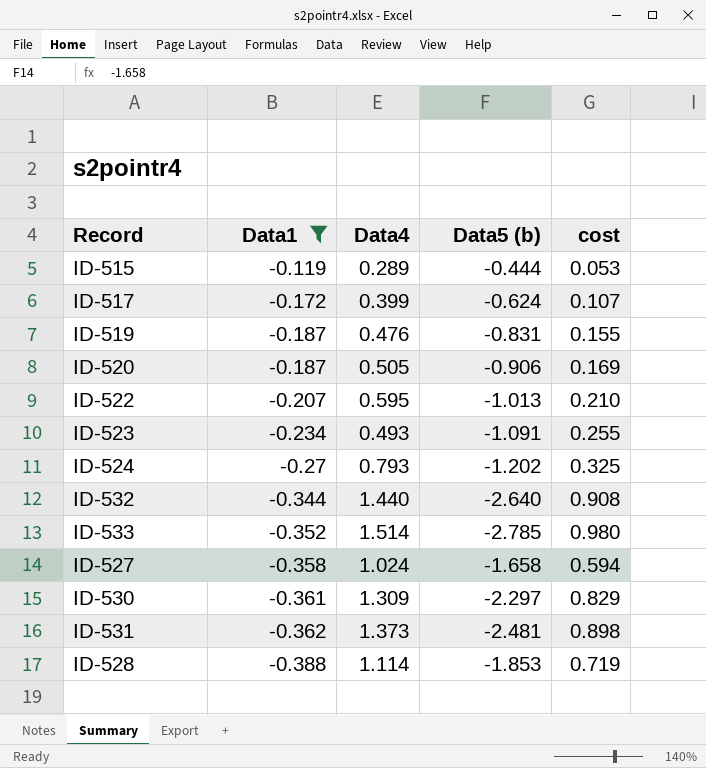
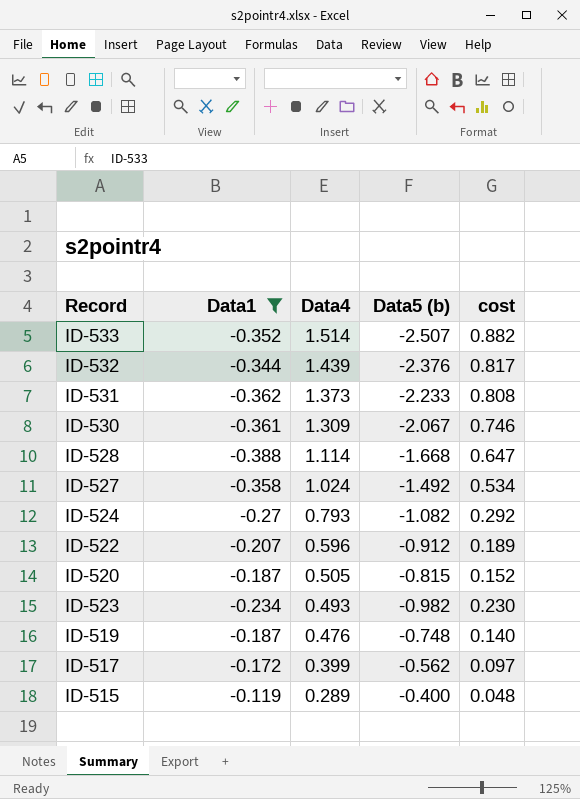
row order: Data1 descending -> Data4 descending
ID-533 | Data5 (b): -2.785 -> -2.507
ID-533 | cost: 0.980 -> 0.882
ID-532 | Data4: 1.440 -> 1.439
ID-532 | Data5 (b): -2.640 -> -2.376
ID-532 | cost: 0.908 -> 0.817
ID-531 | Data5 (b): -2.481 -> -2.233
ID-531 | cost: 0.898 -> 0.808
ID-530 | Data5 (b): -2.297 -> -2.067
ID-530 | cost: 0.829 -> 0.746
ID-528 | Data5 (b): -1.853 -> -1.668
ID-528 | cost: 0.719 -> 0.647
ID-527 | Data5 (b): -1.658 -> -1.492
ID-527 | cost: 0.594 -> 0.534
ID-524 | Data5 (b): -1.202 -> -1.082
ID-524 | cost: 0.325 -> 0.292
ID-522 | Data4: 0.595 -> 0.596
ID-522 | Data5 (b): -1.013 -> -0.912
ID-522 | cost: 0.210 -> 0.189
ID-520 | Data5 (b): -0.906 -> -0.815
ID-520 | cost: 0.169 -> 0.152
ID-523 | Data5 (b): -1.091 -> -0.982
ID-523 | cost: 0.255 -> 0.230
ID-519 | Data5 (b): -0.831 -> -0.748
ID-519 | cost: 0.155 -> 0.140
ID-517 | Data5 (b): -0.624 -> -0.562
ID-517 | cost: 0.107 -> 0.097
ID-515 | Data5 (b): -0.444 -> -0.400
ID-515 | cost: 0.053 -> 0.048

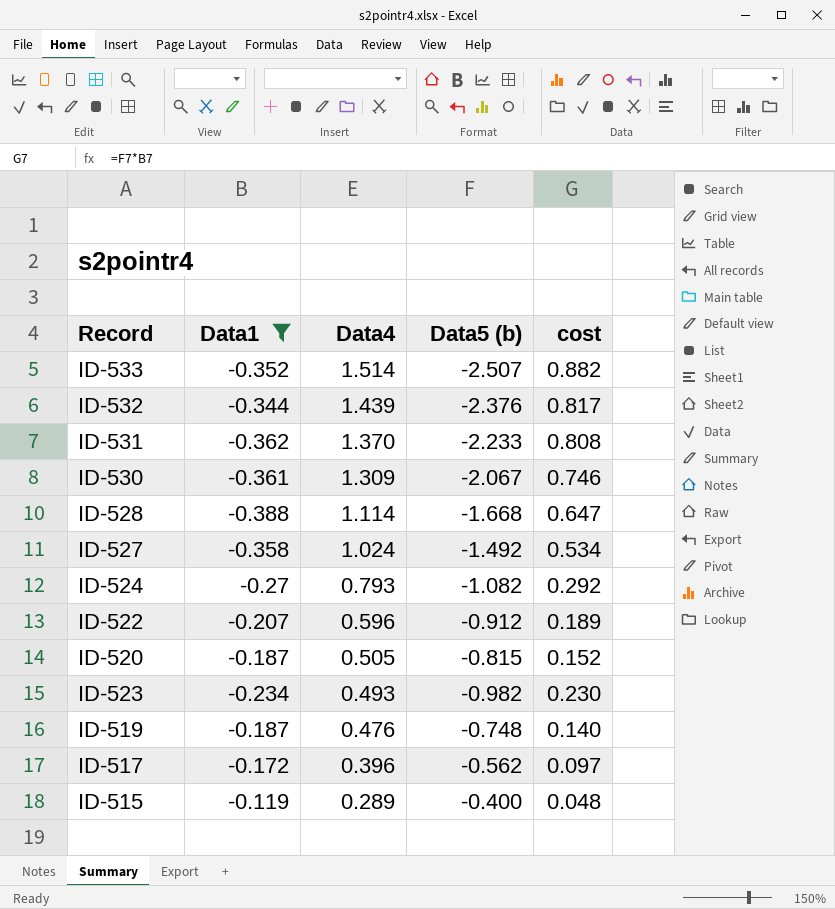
ID-531 | Data4: 1.373 -> 1.370
ID-517 | Data4: 0.399 -> 0.396

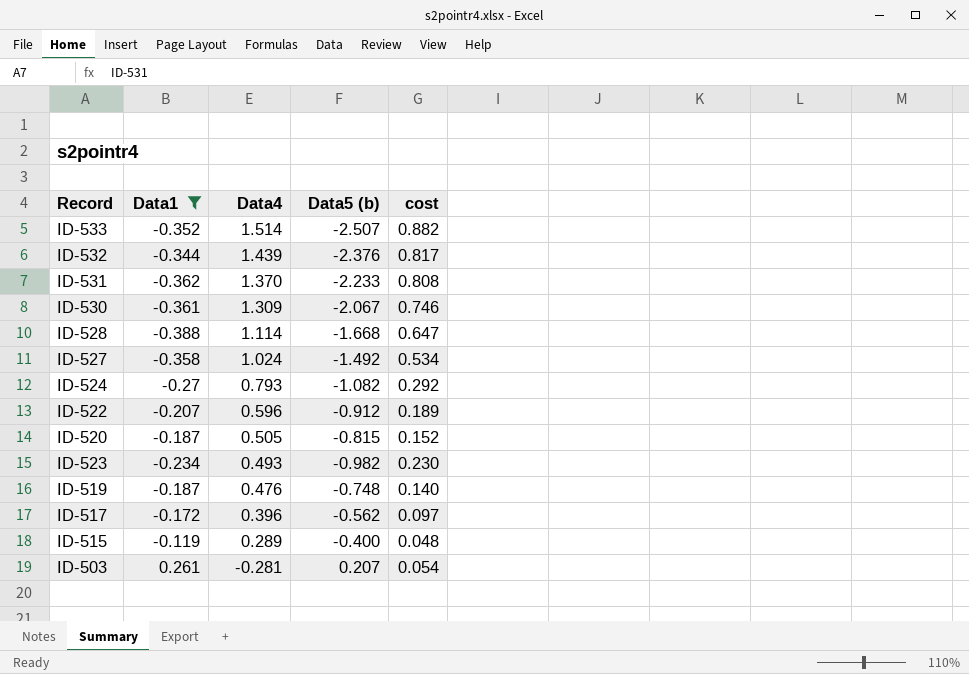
row ID-503: none -> 0.261 | -0.281 | 0.207 | 0.054

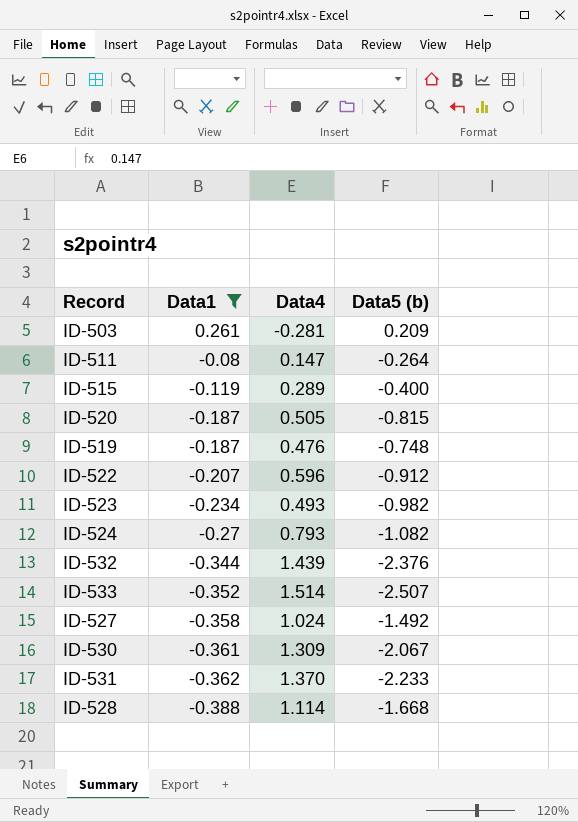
row order: Data4 descending -> Data1 descending
column cost | formula: [Data1] * [Data5 (b)] -> none
row ID-517: -0.172 | 0.396 | -0.562 | 0.097 -> none
ID-503 | Data5 (b): 0.207 -> 0.209
row ID-511: none -> -0.08 | 0.147 | -0.264

